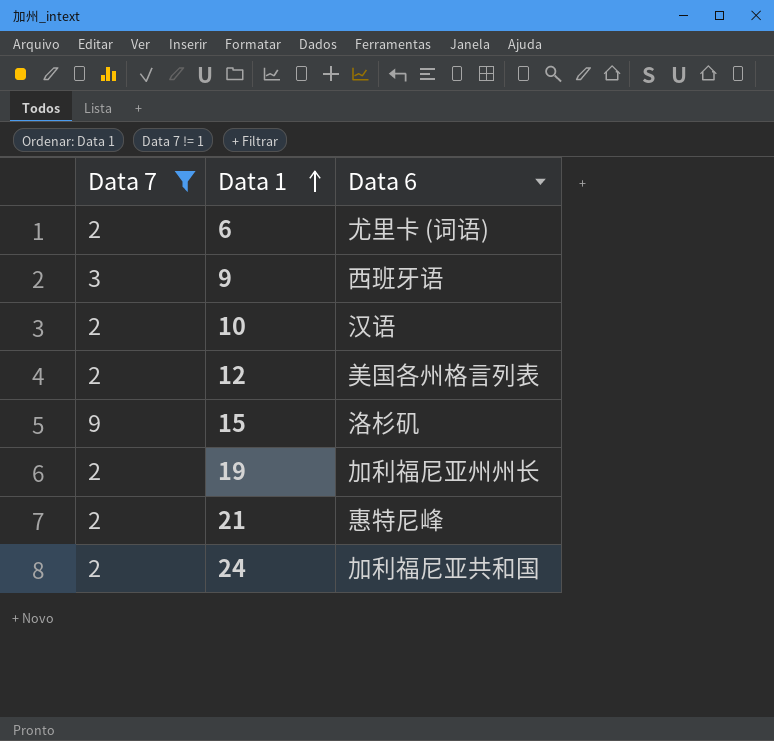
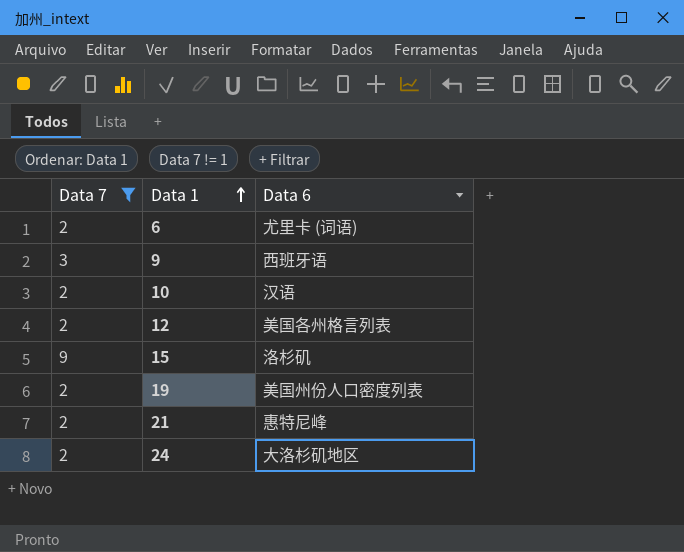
19 | Data 6: 加利福尼亚州州长 -> 美国州份人口密度列表
24 | Data 6: 加利福尼亚共和国 -> 大洛杉矶地区

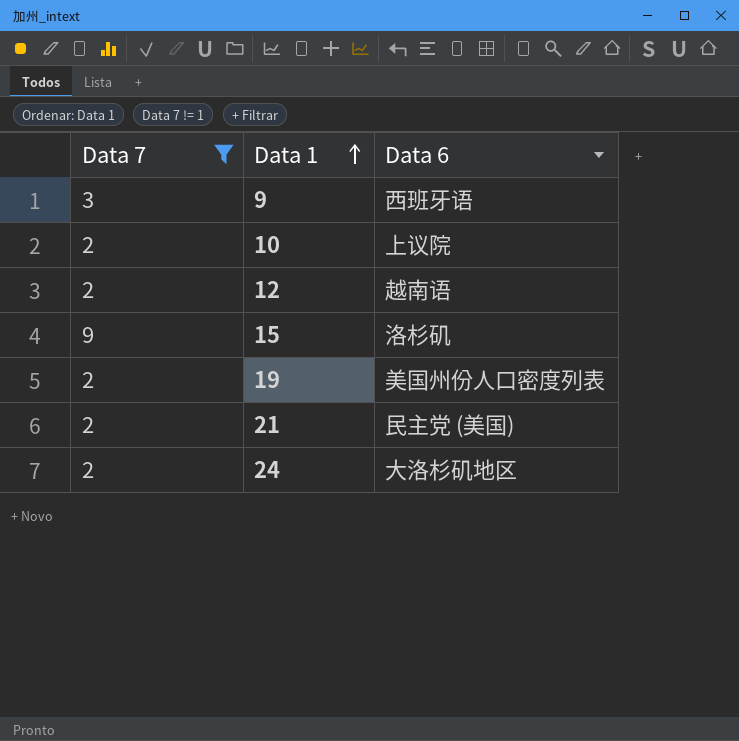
row 6: 2 | 尤里卡 (词语) -> none
10 | Data 6: 汉语 -> 上议院
12 | Data 6: 美国各州格言列表 -> 越南语
21 | Data 6: 惠特尼峰 -> 民主党 (美国)

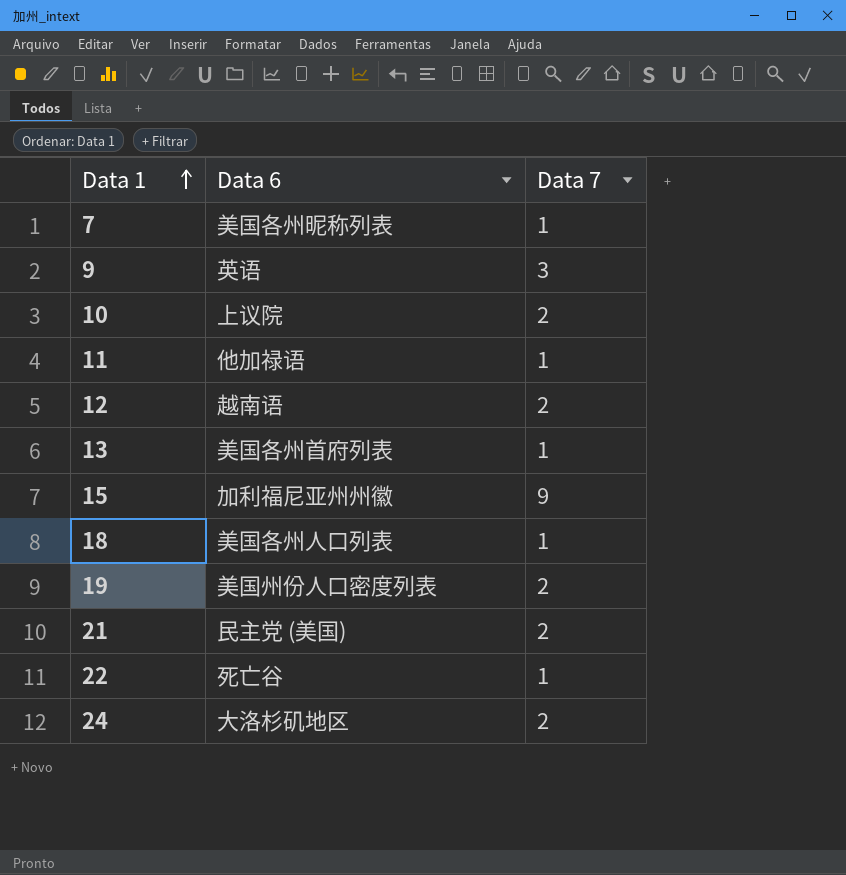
filter: Data 7 != 1 -> none
column Data 7 | position: 1 -> 3
9 | Data 6: 西班牙语 -> 英语
15 | Data 6: 洛杉矶 -> 加利福尼亚州州徽

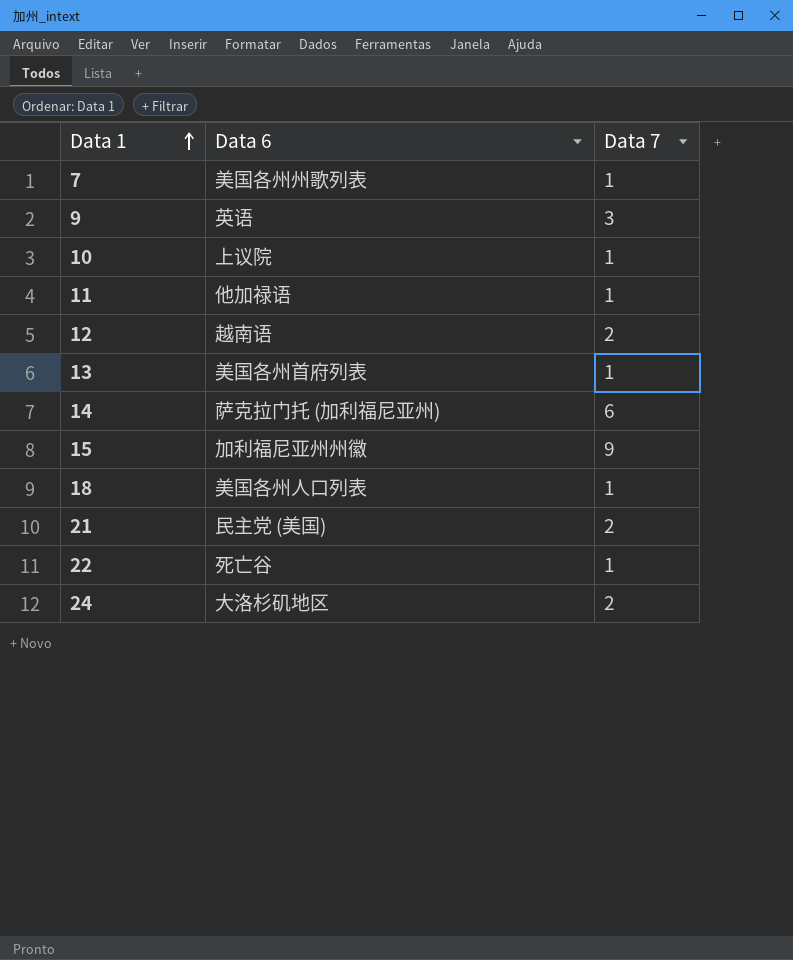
row 19: 美国州份人口密度列表 | 2 -> none
7 | Data 6: 美国各州昵称列表 -> 美国各州州歌列表
10 | Data 7: 2 -> 1
row 14: none -> 萨克拉门托 (加利福尼亚州) | 6

